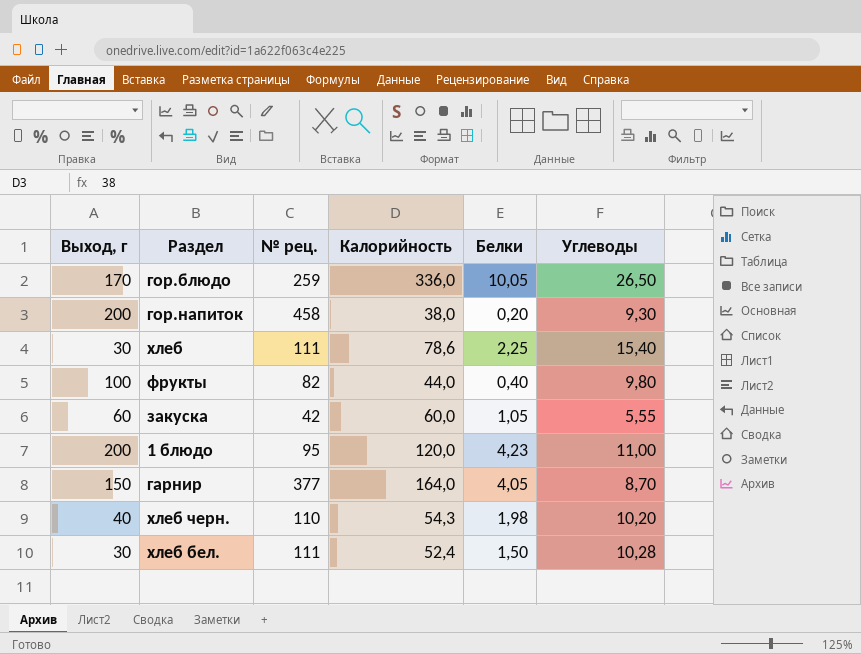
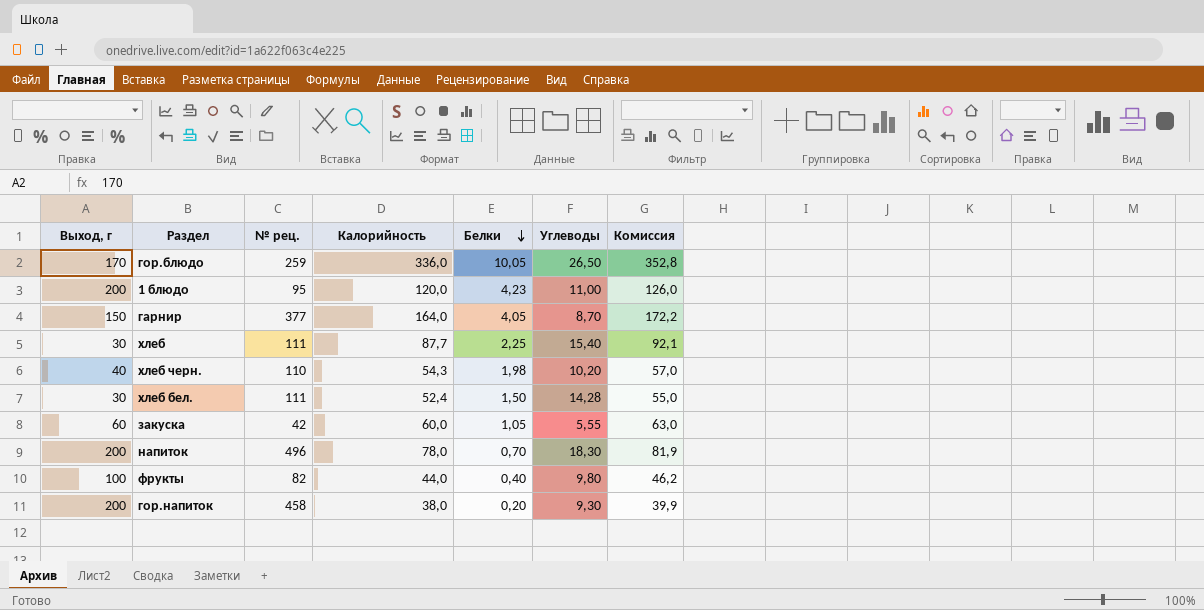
row order: none -> Белки descending
column Комиссия | formula: none -> [Калорийность] * 1,05
хлеб | Калорийность: 78,6 -> 87,7
хлеб бел. | Углеводы: 10,28 -> 14,28
row напиток: none -> 200 | 496 | 78,0 | 0,70 | 18,30 | 81,9

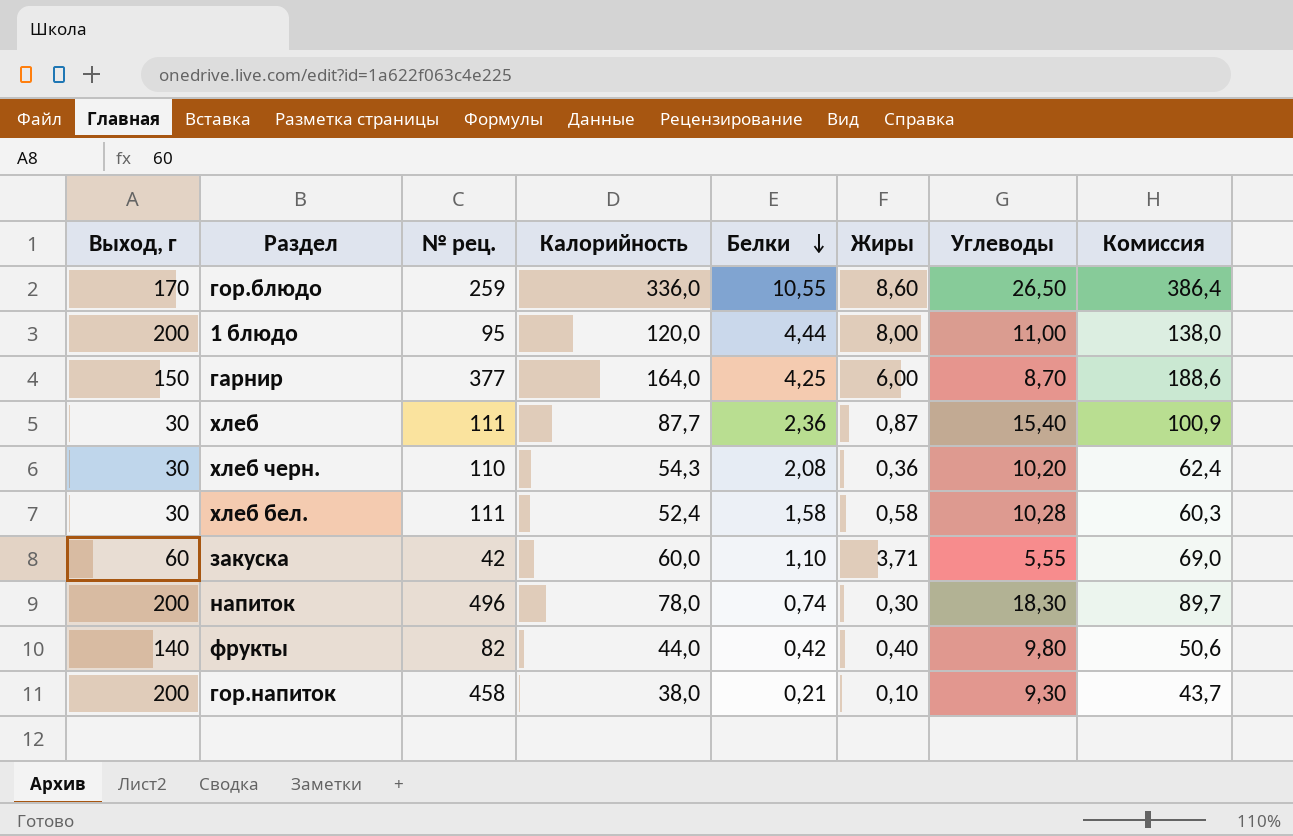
column Жиры | position: none -> 6
column Комиссия | formula: [Калорийность] * 1,05 -> [Калорийность] * 1,15
гор.блюдо | Белки: 10,05 -> 10,55
1 блюдо | Белки: 4,23 -> 4,44
гарнир | Белки: 4,05 -> 4,25
хлеб | Белки: 2,25 -> 2,36
хлеб черн. | Выход, г: 40 -> 30
хлеб черн. | Белки: 1,98 -> 2,08
хлеб бел. | Белки: 1,50 -> 1,58
хлеб бел. | Углеводы: 14,28 -> 10,28
закуска | Белки: 1,05 -> 1,10
напиток | Белки: 0,70 -> 0,74
фрукты | Выход, г: 100 -> 140
фрукты | Белки: 0,40 -> 0,42
гор.напиток | Белки: 0,20 -> 0,21

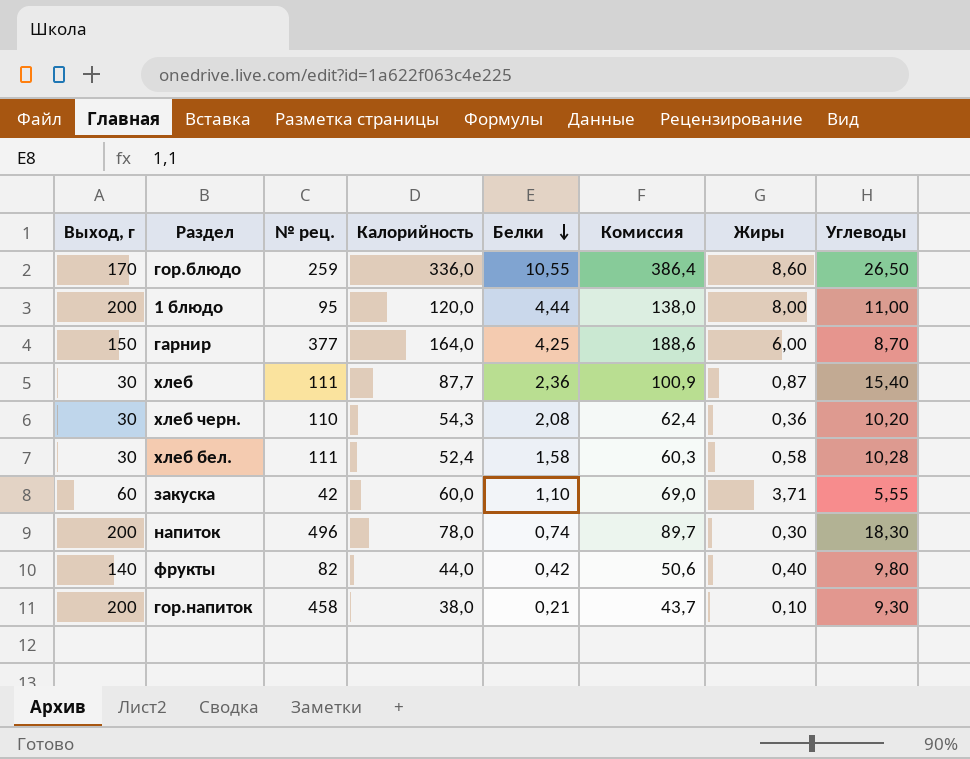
column Комиссия | position: 8 -> 6

